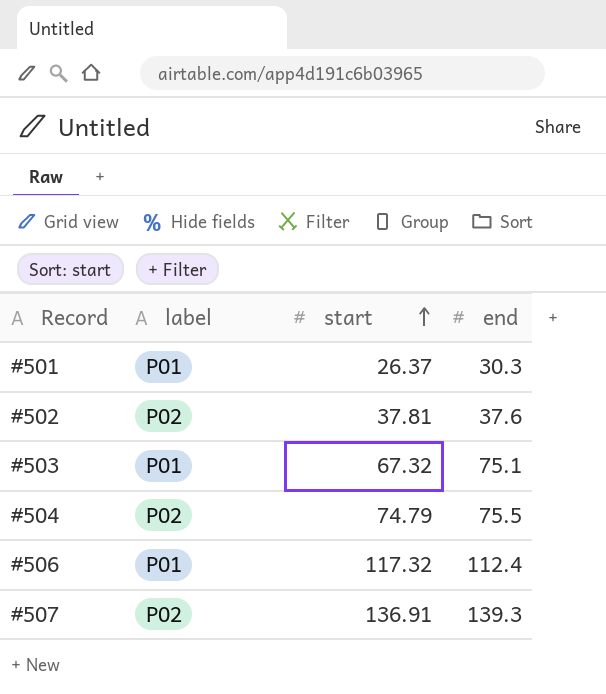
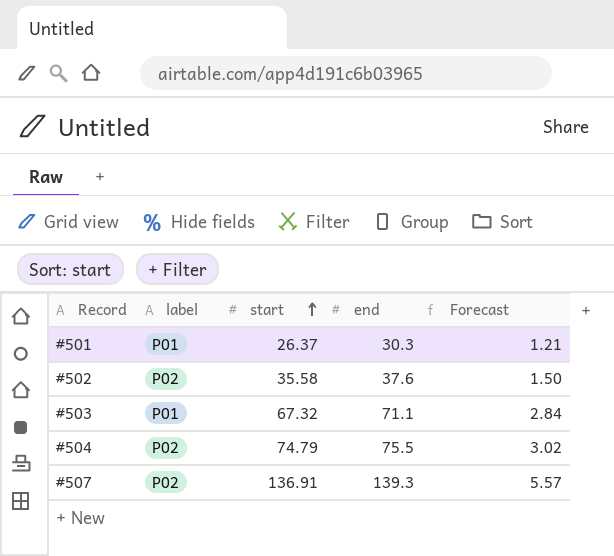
column Forecast | formula: none -> [end] * 0.04
row #506: P01 | 117.32 | 112.4 -> none
#502 | start: 37.81 -> 35.58
#503 | end: 75.1 -> 71.1

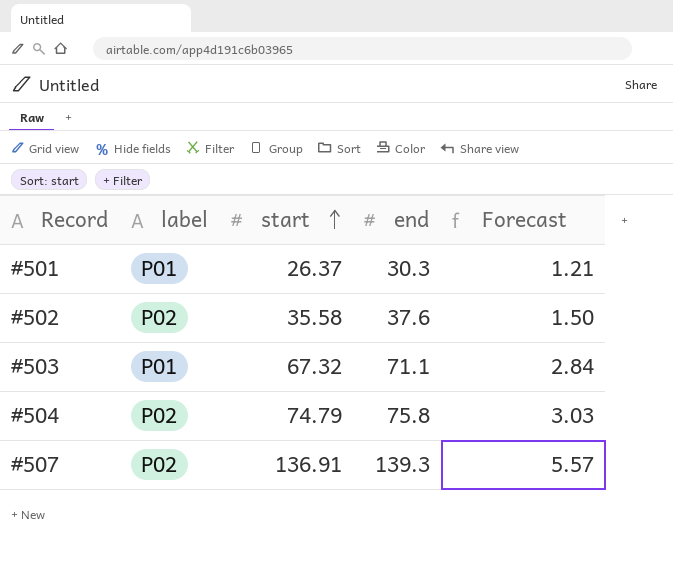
#504 | end: 75.5 -> 75.8
#504 | Forecast: 3.02 -> 3.03

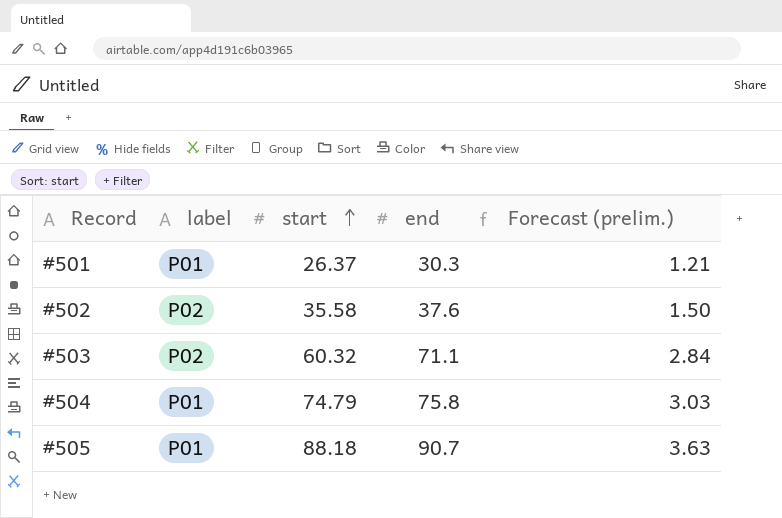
column name: Forecast -> Forecast (prelim.)
row #507: P02 | 136.91 | 139.3 | 5.57 -> none
#503 | label: P01 -> P02
#503 | start: 67.32 -> 60.32
#504 | label: P02 -> P01
row #505: none -> P01 | 88.18 | 90.7 | 3.63

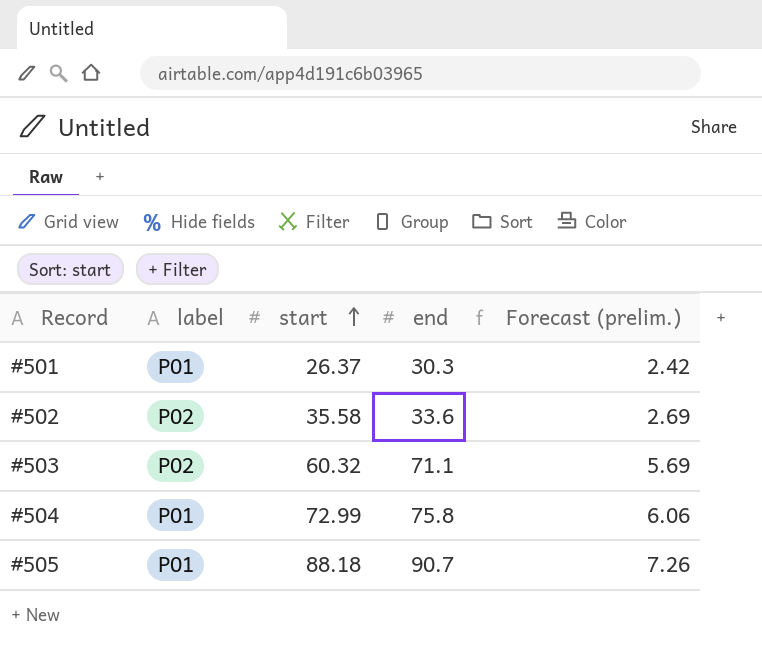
column Forecast (prelim.) | formula: [end] * 0.04 -> [end] * 0.08
#502 | end: 37.6 -> 33.6
#504 | start: 74.79 -> 72.99

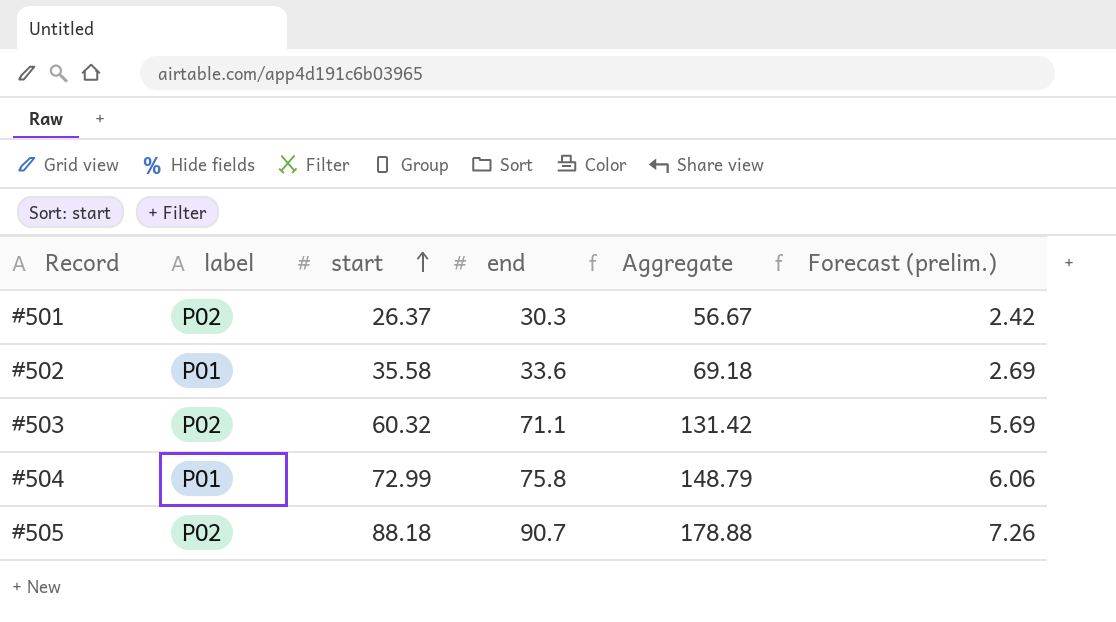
column Aggregate | formula: none -> [start] + [end]
#501 | label: P01 -> P02
#502 | label: P02 -> P01
#505 | label: P01 -> P02

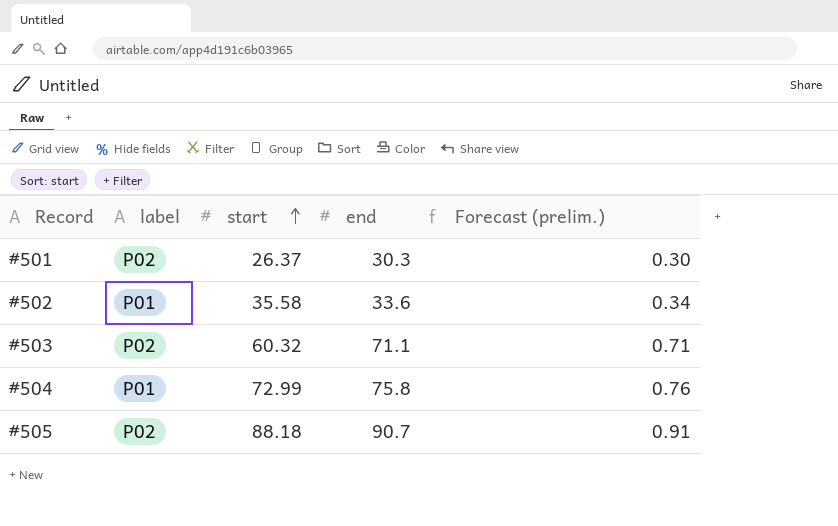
column Aggregate | formula: [start] + [end] -> none
column Forecast (prelim.) | formula: [end] * 0.08 -> [end] * 0.01

